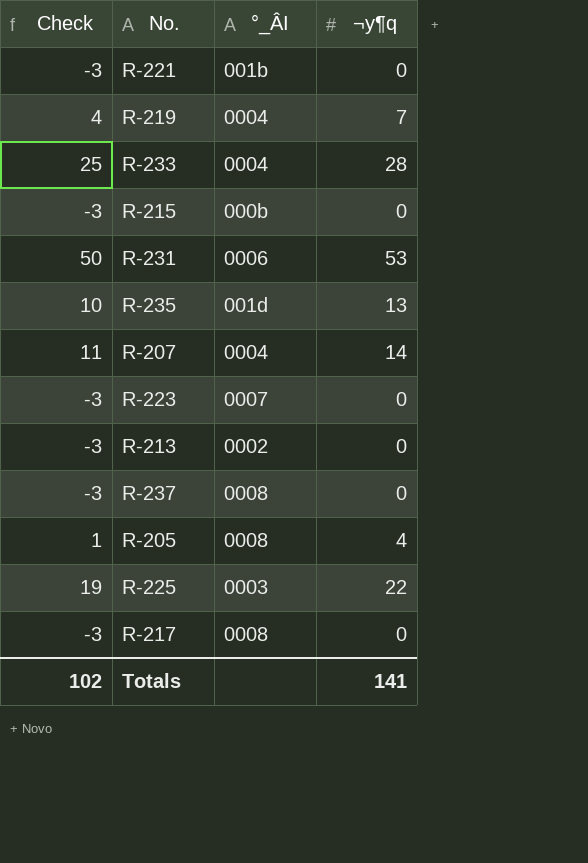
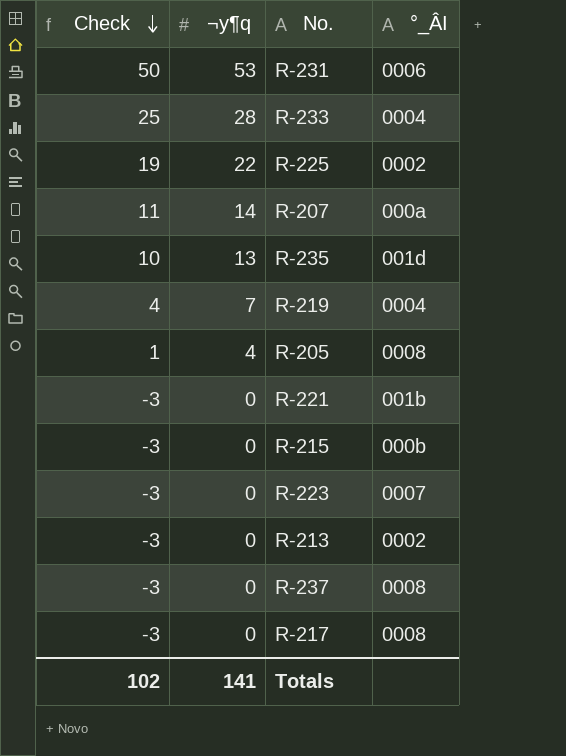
row order: none -> Check descending
column ¬y¶q | position: 4 -> 2
R-225 | °_ÂI: 0003 -> 0002
R-207 | °_ÂI: 0004 -> 000a

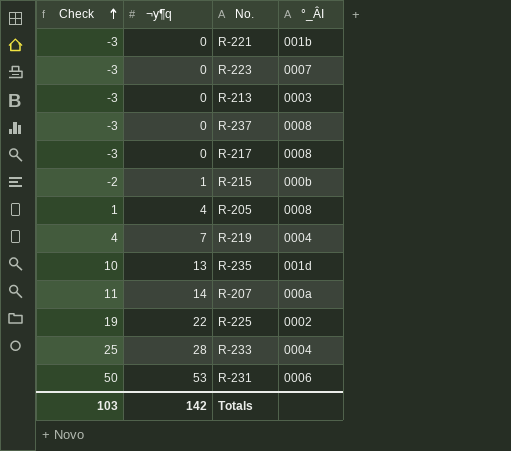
row order: Check descending -> Check ascending
R-213 | °_ÂI: 0002 -> 0003
R-215 | Check: -3 -> -2
R-215 | ¬y¶q: 0 -> 1
Totals | Check: 102 -> 103
Totals | ¬y¶q: 141 -> 142

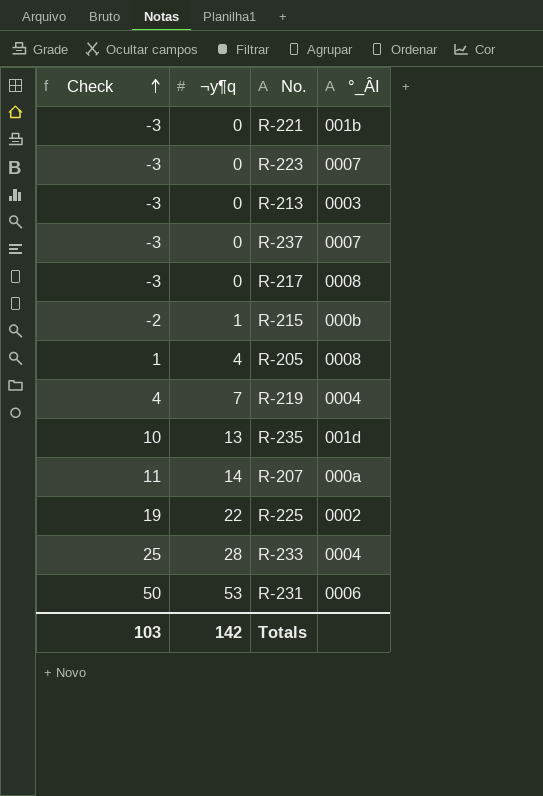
R-237 | °_ÂI: 0008 -> 0007

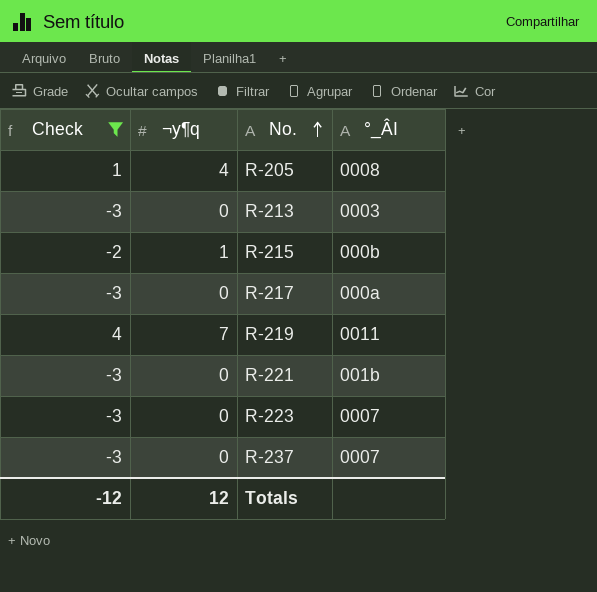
filter: none -> Check <= 4
row order: Check ascending -> No. ascending
R-217 | °_ÂI: 0008 -> 000a
R-219 | °_ÂI: 0004 -> 0011
Totals | Check: 103 -> -12
Totals | ¬y¶q: 142 -> 12

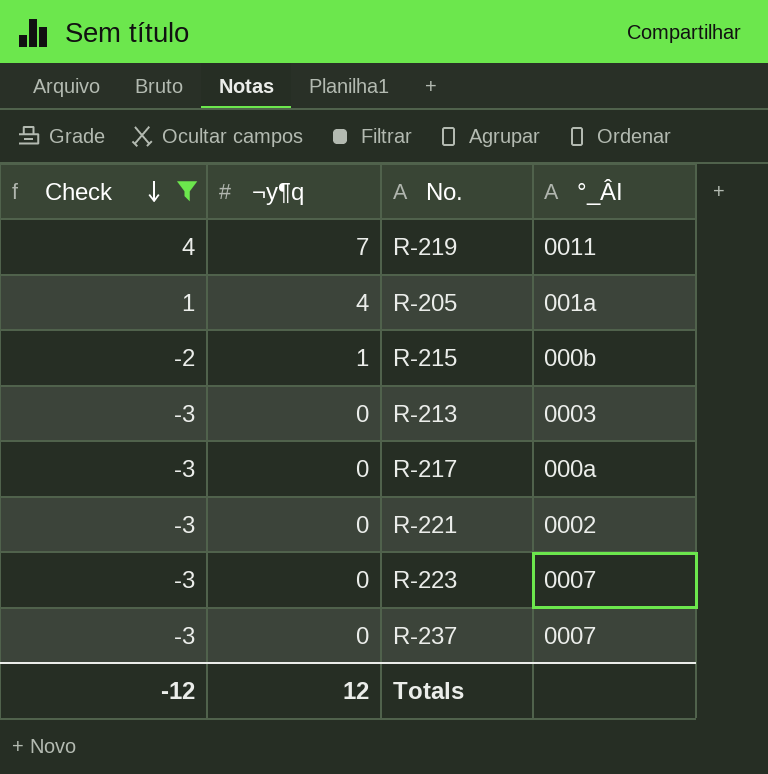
row order: No. ascending -> Check descending
R-205 | °_ÂI: 0008 -> 001a
R-221 | °_ÂI: 001b -> 0002

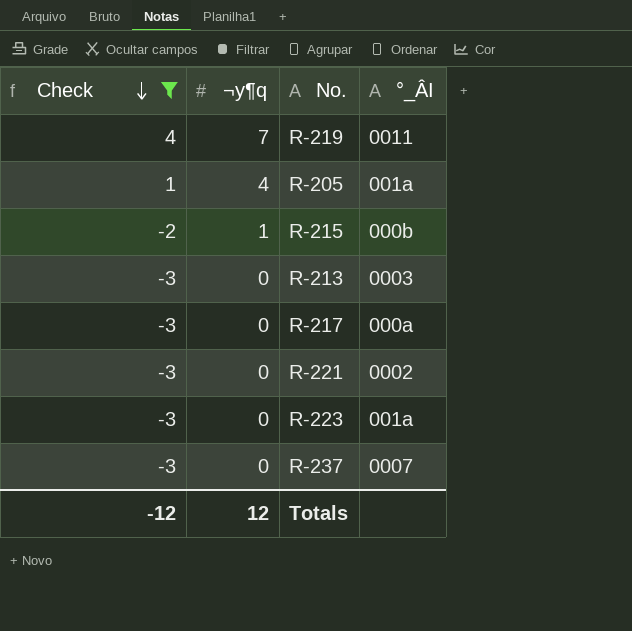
R-223 | °_ÂI: 0007 -> 001a

